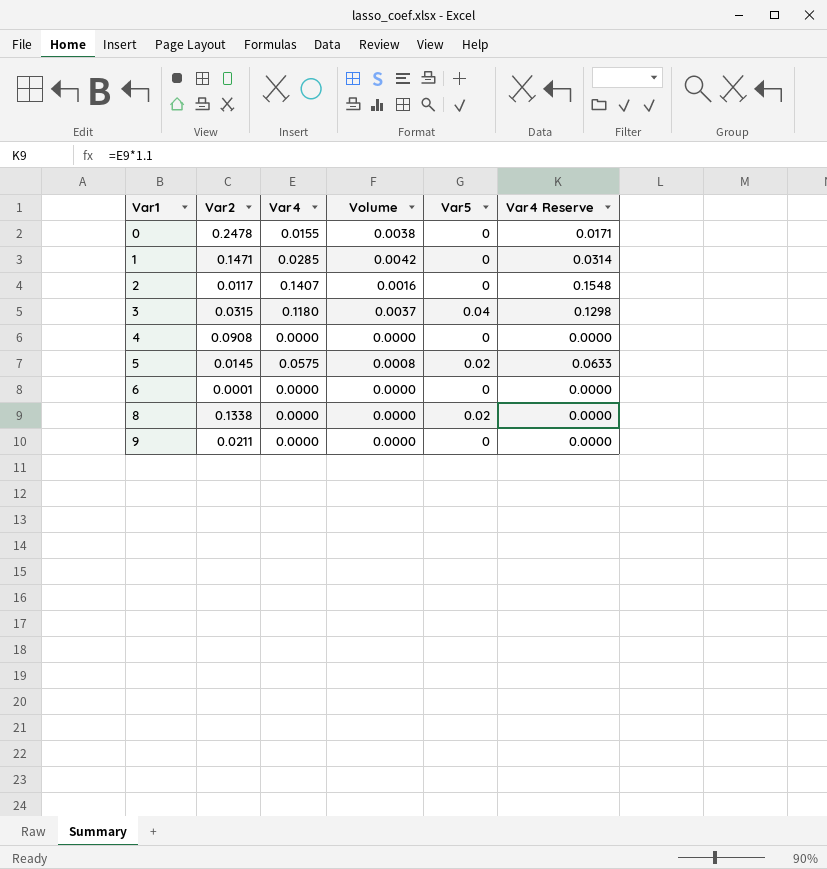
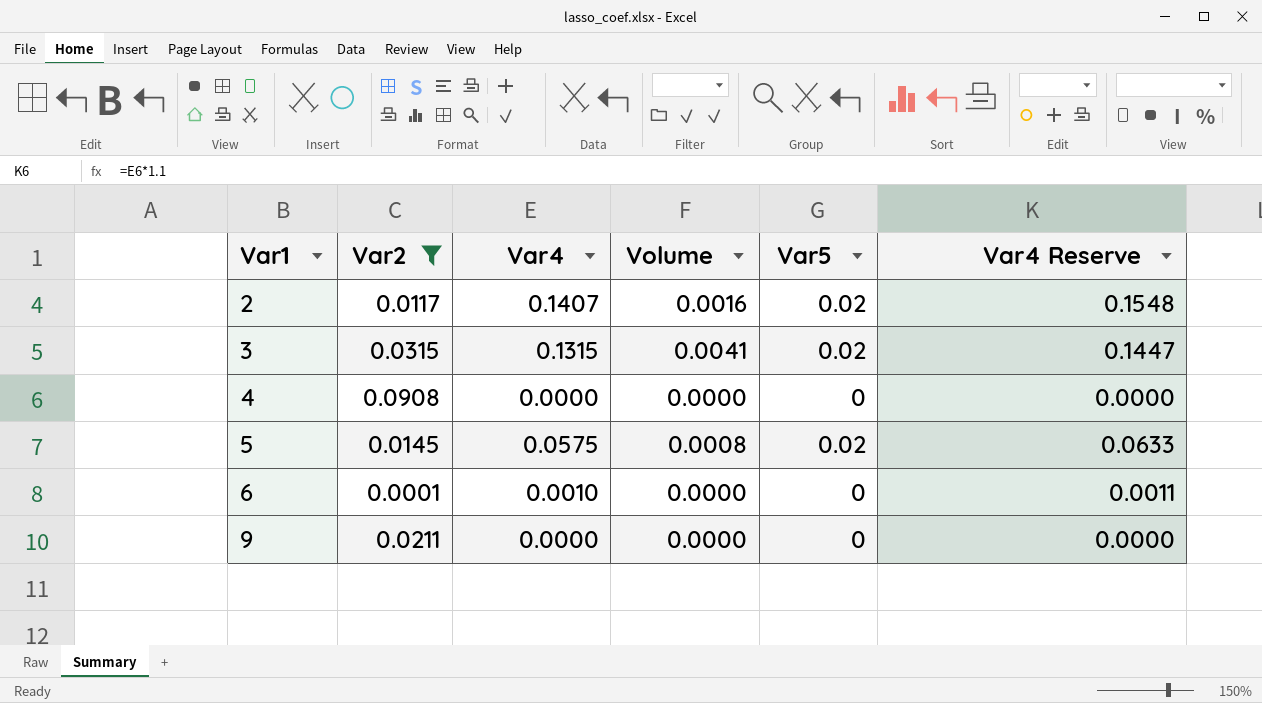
filter: none -> Var2 <= 0.0908
2 | Var5: 0 -> 0.02
3 | Var4: 0.1180 -> 0.1315
3 | Volume: 0.0037 -> 0.0041
3 | Var5: 0.04 -> 0.02
3 | Var4 Reserve: 0.1298 -> 0.1447
6 | Var4: 0.0000 -> 0.0010
6 | Var4 Reserve: 0.0000 -> 0.0011

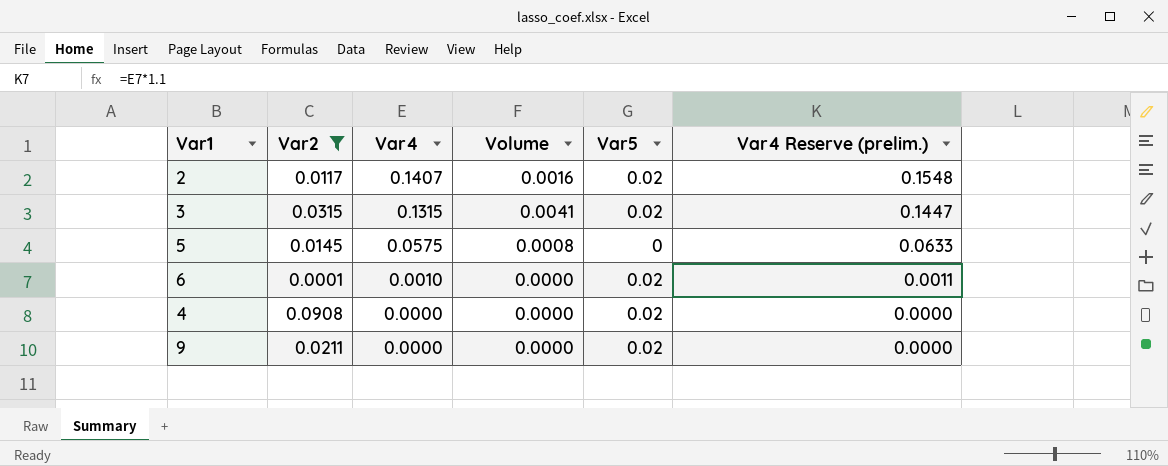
row order: Var1 ascending -> Var4 descending
column name: Var4 Reserve -> Var4 Reserve (prelim.)
5 | Var5: 0.02 -> 0
6 | Var5: 0 -> 0.02
4 | Var5: 0 -> 0.02
9 | Var5: 0 -> 0.02

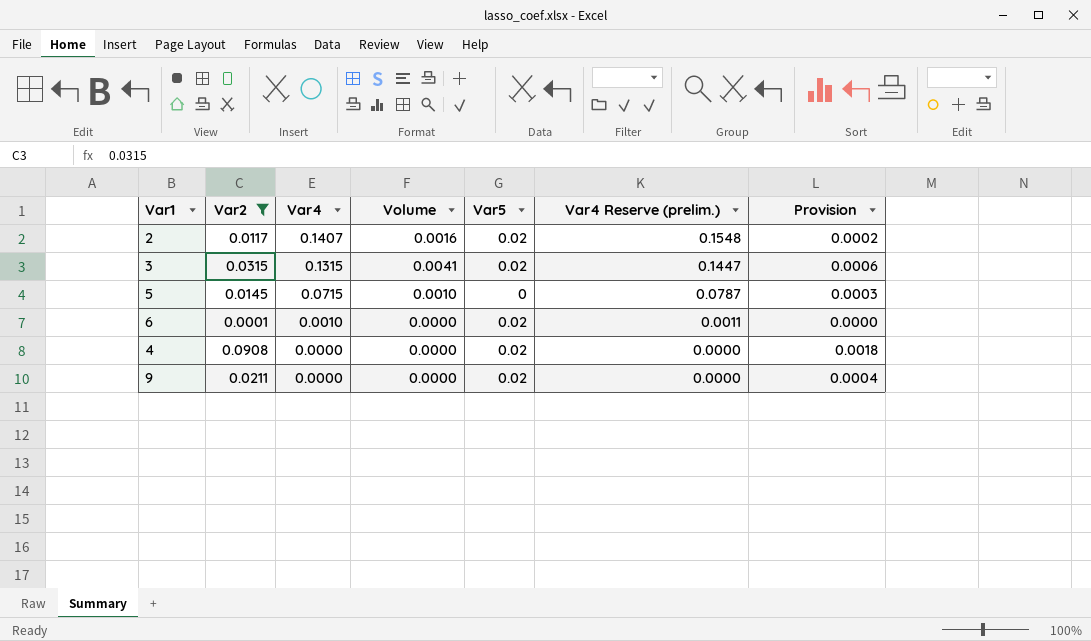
column Provision | formula: none -> [Var2] * 0.02
5 | Var4: 0.0575 -> 0.0715
5 | Volume: 0.0008 -> 0.0010
5 | Var4 Reserve (prelim.): 0.0633 -> 0.0787

